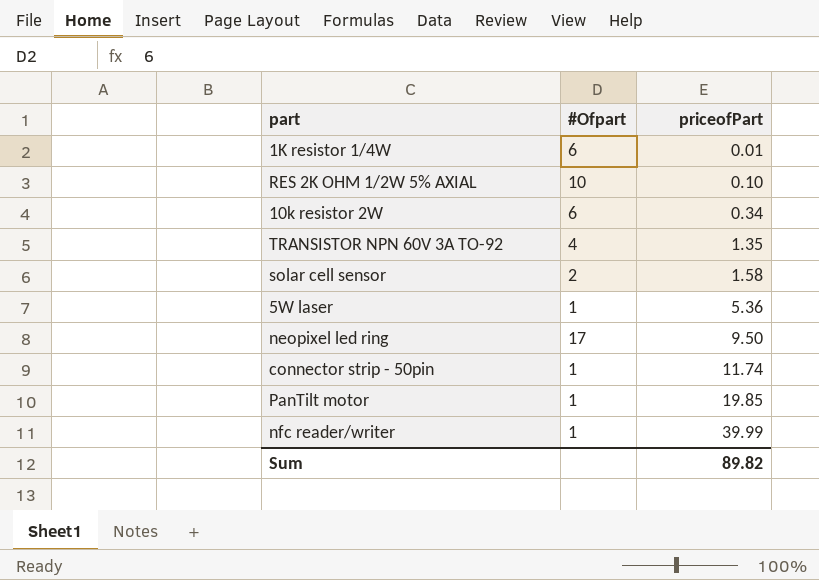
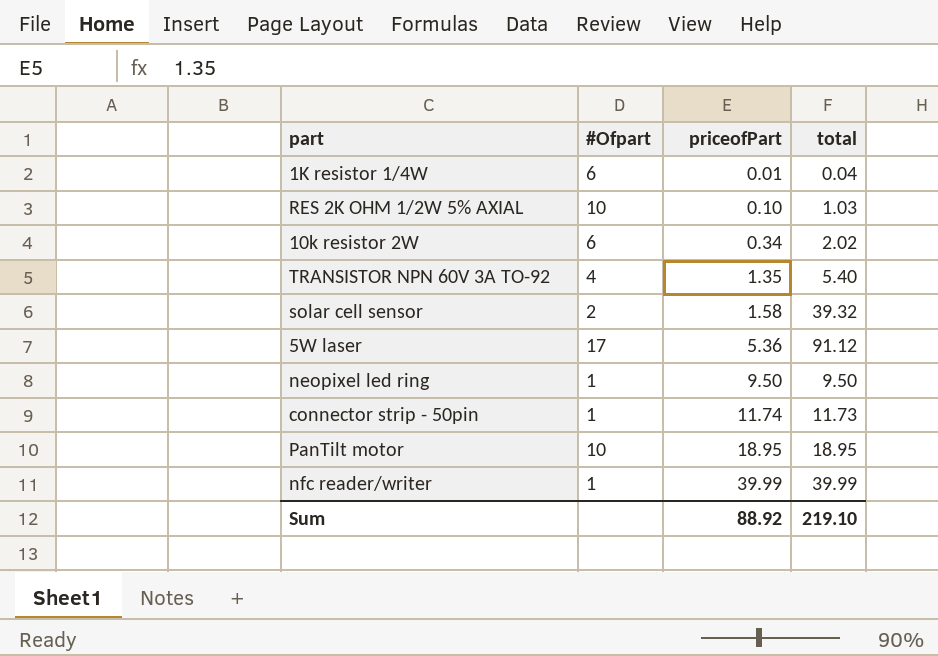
column total | position: none -> 4
5W laser | #Ofpart: 1 -> 17
neopixel led ring | #Ofpart: 17 -> 1
PanTilt motor | #Ofpart: 1 -> 10
PanTilt motor | priceofPart: 19.85 -> 18.95
Sum | priceofPart: 89.82 -> 88.92

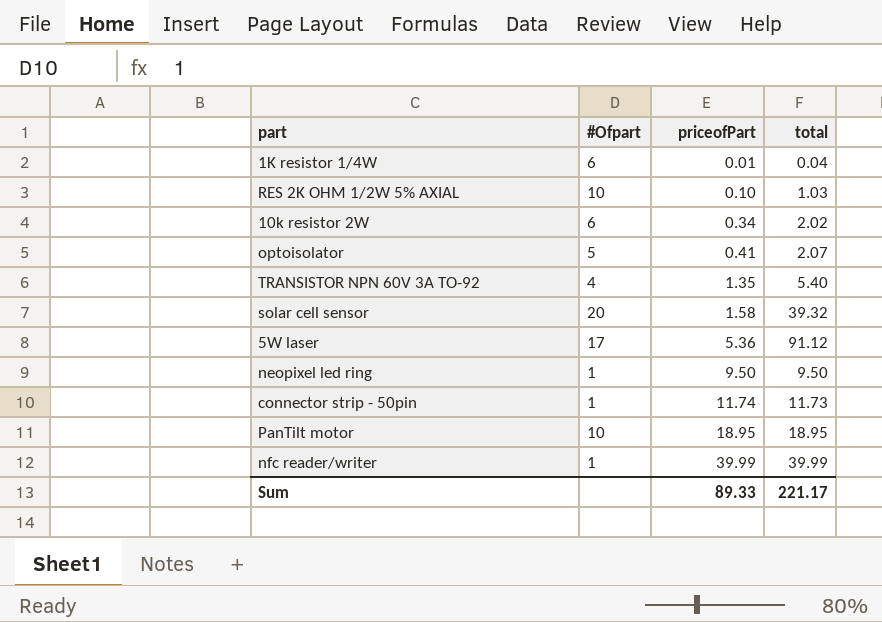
row optoisolator: none -> 5 | 0.41 | 2.07
solar cell sensor | #Ofpart: 2 -> 20
Sum | priceofPart: 88.92 -> 89.33
Sum | total: 219.10 -> 221.17

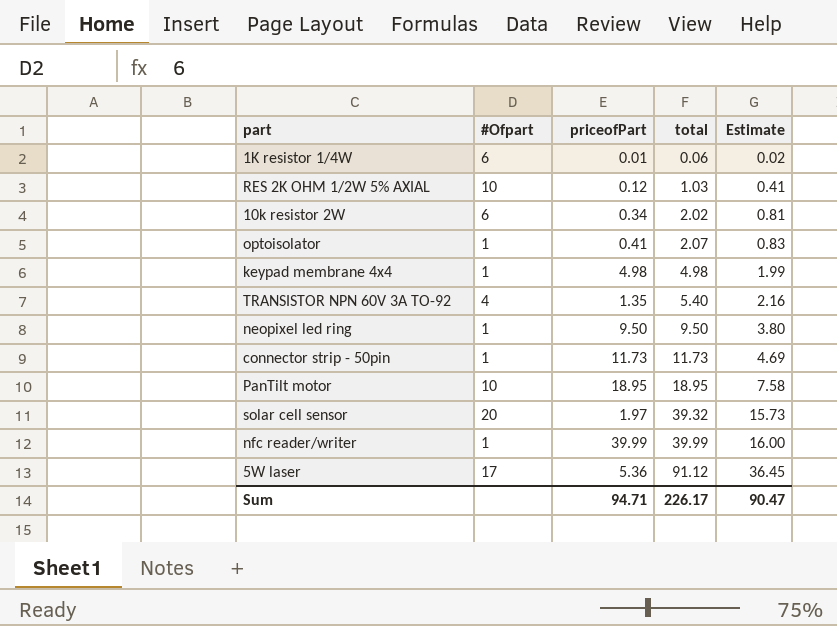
row order: priceofPart ascending -> total ascending
column Estimate | formula: none -> [total] * 0.4
1K resistor 1/4W | total: 0.04 -> 0.06
RES 2K OHM 1/2W 5% AXIAL | priceofPart: 0.10 -> 0.12
optoisolator | #Ofpart: 5 -> 1
row keypad membrane 4x4: none -> 1 | 4.98 | 4.98 | 1.99
connector strip - 50pin | priceofPart: 11.74 -> 11.73
solar cell sensor | priceofPart: 1.58 -> 1.97
Sum | priceofPart: 89.33 -> 94.71
Sum | total: 221.17 -> 226.17

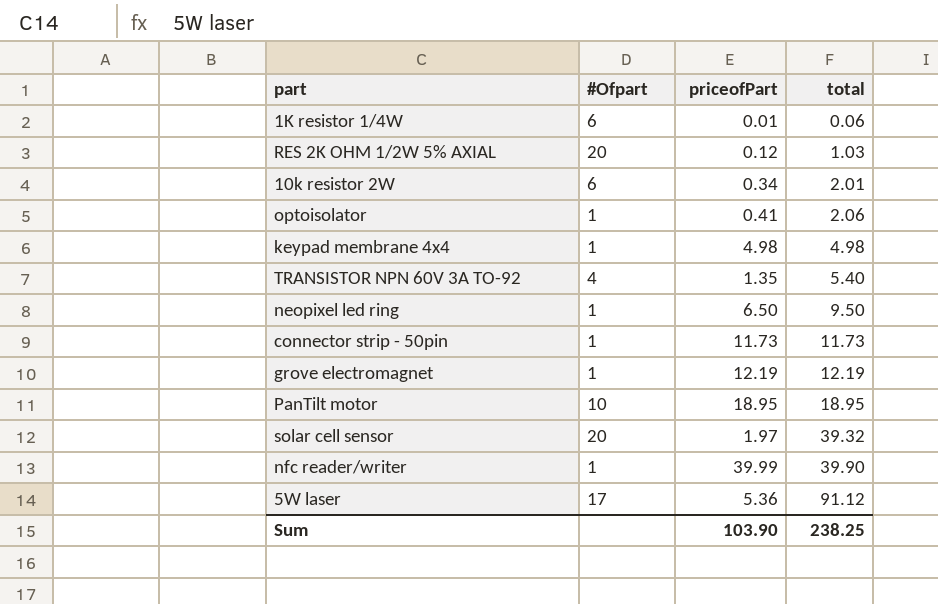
column Estimate | formula: [total] * 0.4 -> none
RES 2K OHM 1/2W 5% AXIAL | #Ofpart: 10 -> 20
10k resistor 2W | total: 2.02 -> 2.01
optoisolator | total: 2.07 -> 2.06
neopixel led ring | priceofPart: 9.50 -> 6.50
row grove electromagnet: none -> 1 | 12.19 | 12.19
nfc reader/writer | total: 39.99 -> 39.90
Sum | priceofPart: 94.71 -> 103.90
Sum | total: 226.17 -> 238.25

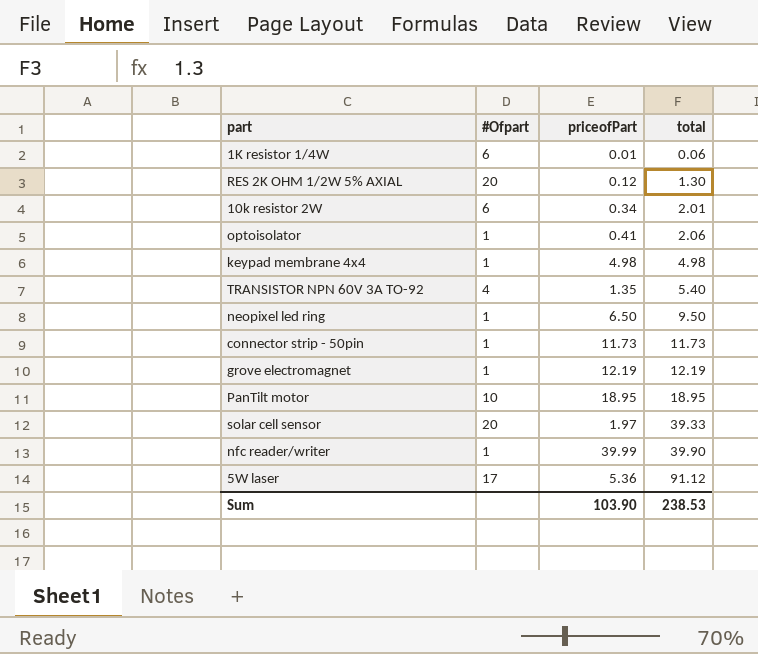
RES 2K OHM 1/2W 5% AXIAL | total: 1.03 -> 1.30
solar cell sensor | total: 39.32 -> 39.33
Sum | total: 238.25 -> 238.53

